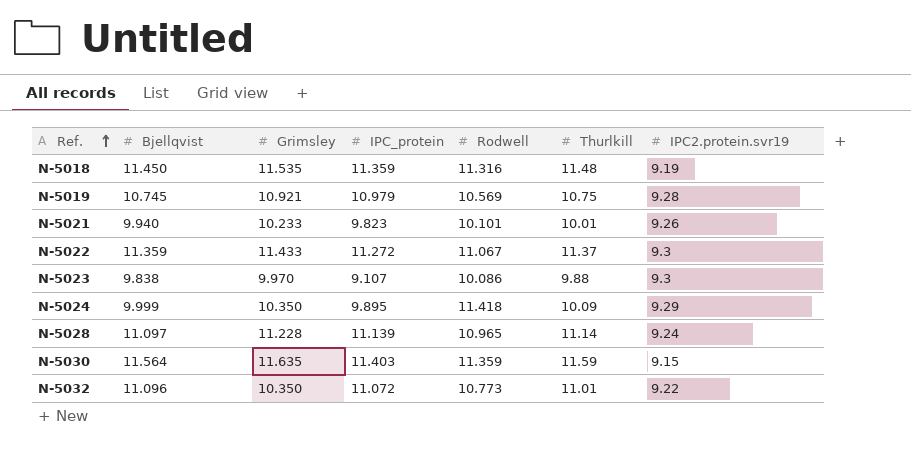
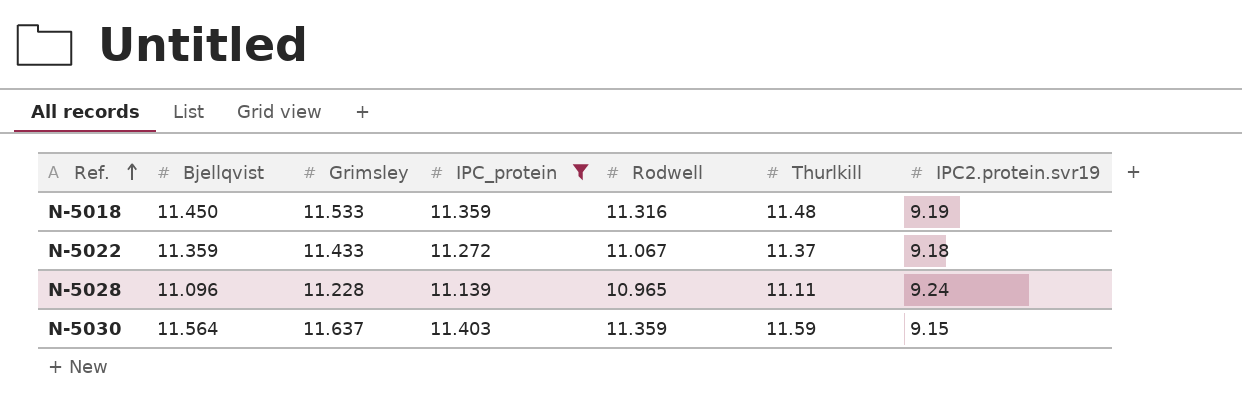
filter: none -> IPC_protein >= 11.139
N-5018 | Grimsley: 11.535 -> 11.533
N-5022 | IPC2.protein.svr19: 9.3 -> 9.18
N-5028 | Bjellqvist: 11.097 -> 11.096
N-5028 | Thurlkill: 11.14 -> 11.11
N-5030 | Grimsley: 11.635 -> 11.637

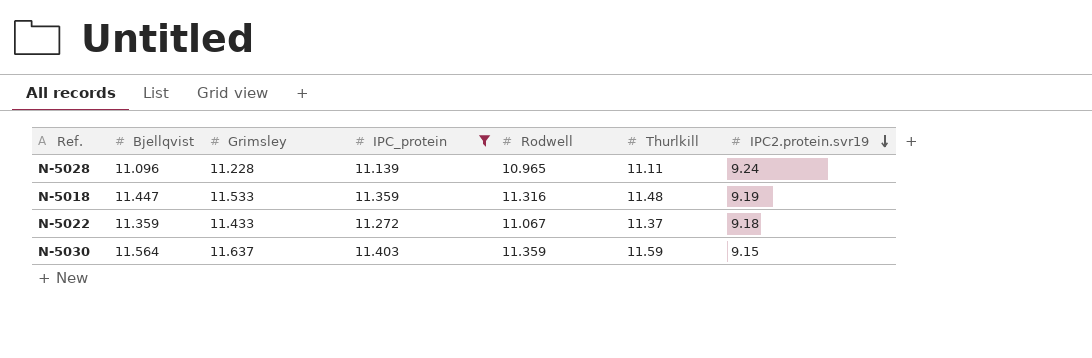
row order: Ref. ascending -> IPC2.protein.svr19 descending
N-5018 | Bjellqvist: 11.450 -> 11.447

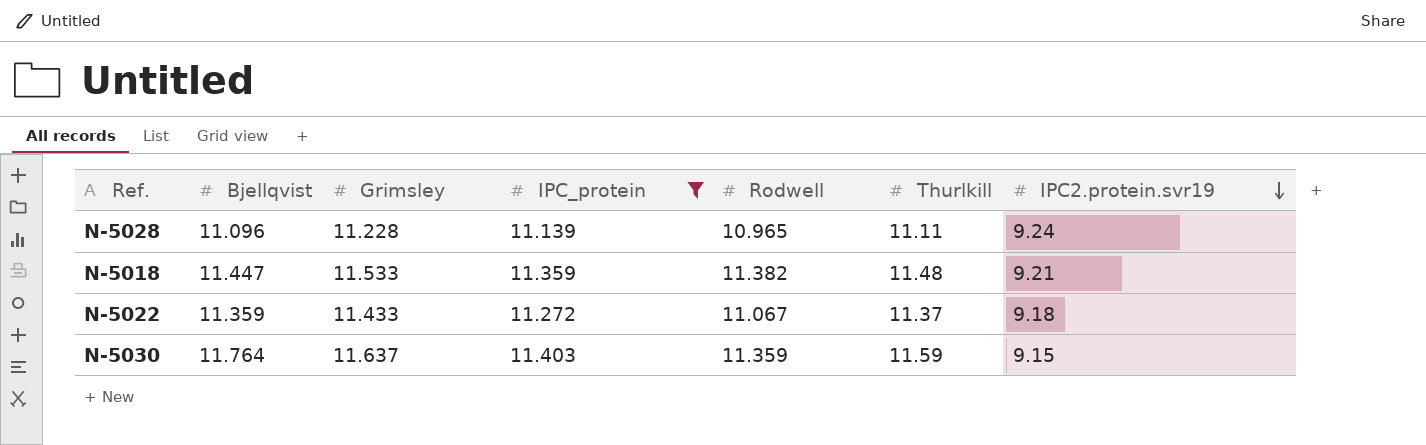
N-5018 | Rodwell: 11.316 -> 11.382
N-5018 | IPC2.protein.svr19: 9.19 -> 9.21
N-5030 | Bjellqvist: 11.564 -> 11.764

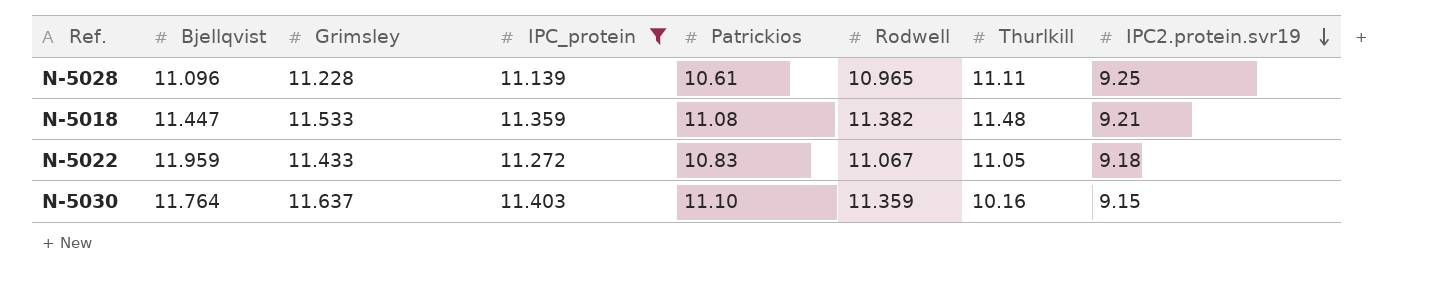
column Patrickios | position: none -> 5
N-5028 | IPC2.protein.svr19: 9.24 -> 9.25
N-5022 | Bjellqvist: 11.359 -> 11.959
N-5022 | Thurlkill: 11.37 -> 11.05
N-5030 | Thurlkill: 11.59 -> 10.16

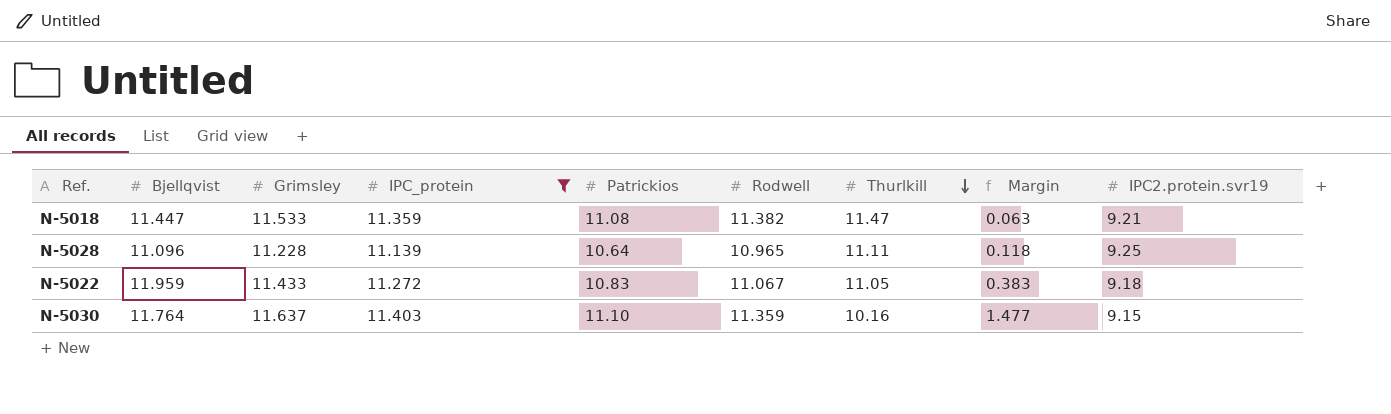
row order: IPC2.protein.svr19 descending -> Thurlkill descending
column Margin | formula: none -> [Grimsley] - [Thurlkill]
N-5018 | Thurlkill: 11.48 -> 11.47
N-5028 | Patrickios: 10.61 -> 10.64

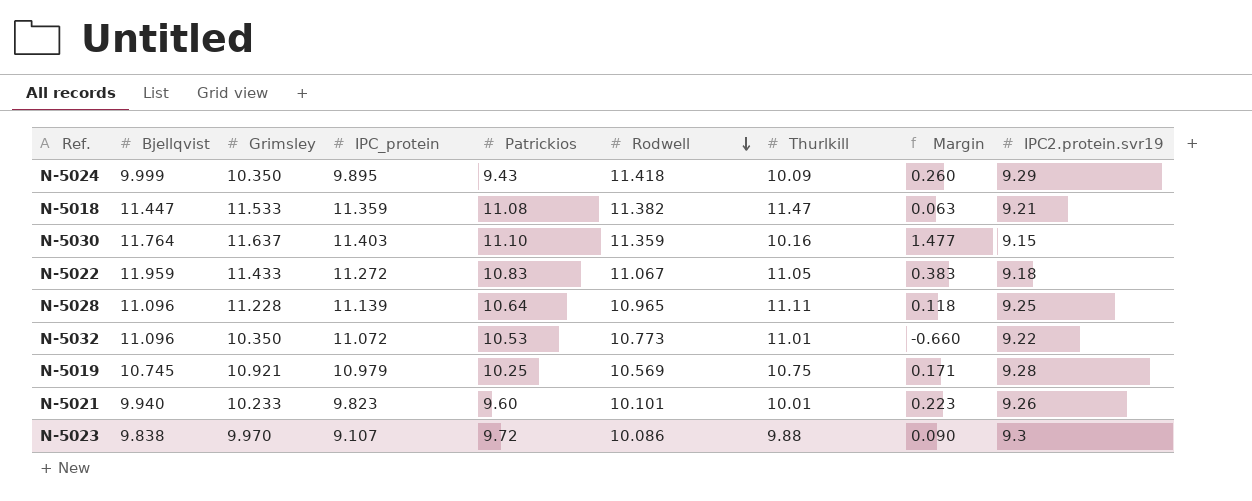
filter: IPC_protein >= 11.139 -> none
row order: Thurlkill descending -> Rodwell descending

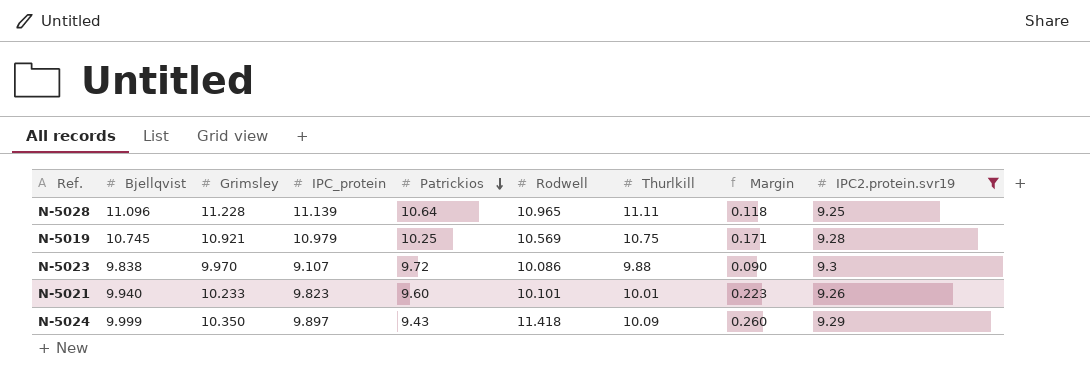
filter: none -> IPC2.protein.svr19 >= 9.25
row order: Rodwell descending -> Patrickios descending
N-5024 | IPC_protein: 9.895 -> 9.897

